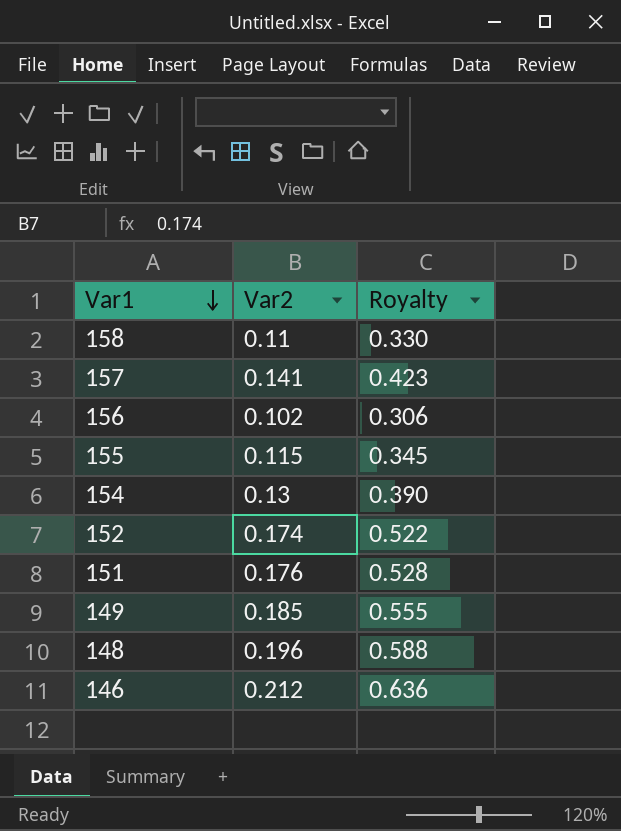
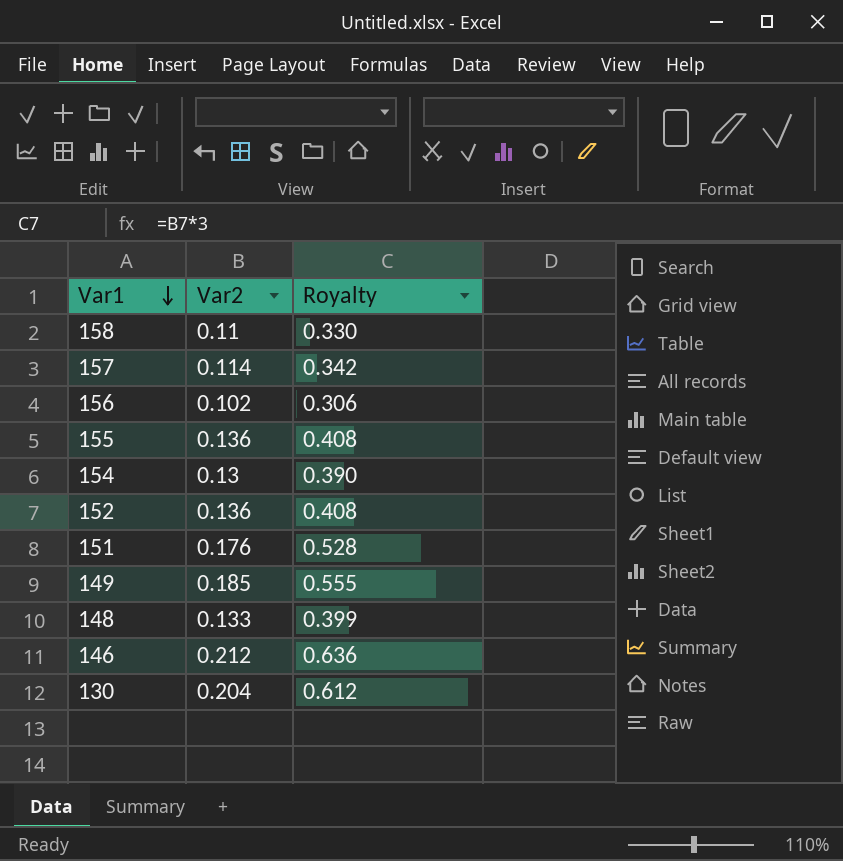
157 | Var2: 0.141 -> 0.114
157 | Royalty: 0.423 -> 0.342
155 | Var2: 0.115 -> 0.136
155 | Royalty: 0.345 -> 0.408
152 | Var2: 0.174 -> 0.136
152 | Royalty: 0.522 -> 0.408
148 | Var2: 0.196 -> 0.133
148 | Royalty: 0.588 -> 0.399
row 130: none -> 0.204 | 0.612

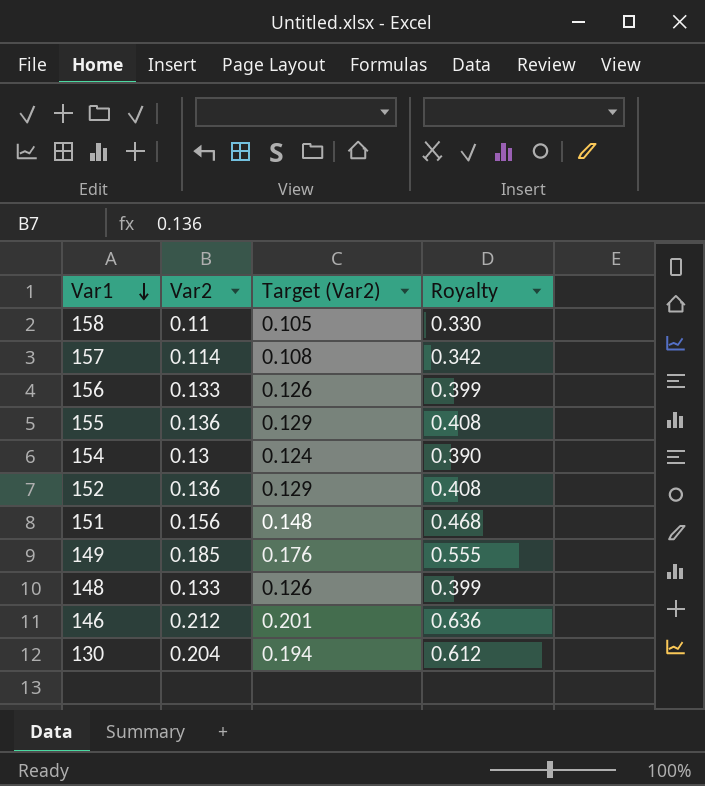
column Target (Var2) | formula: none -> [Var2] * 0.95
156 | Var2: 0.102 -> 0.133
156 | Royalty: 0.306 -> 0.399
151 | Var2: 0.176 -> 0.156
151 | Royalty: 0.528 -> 0.468

